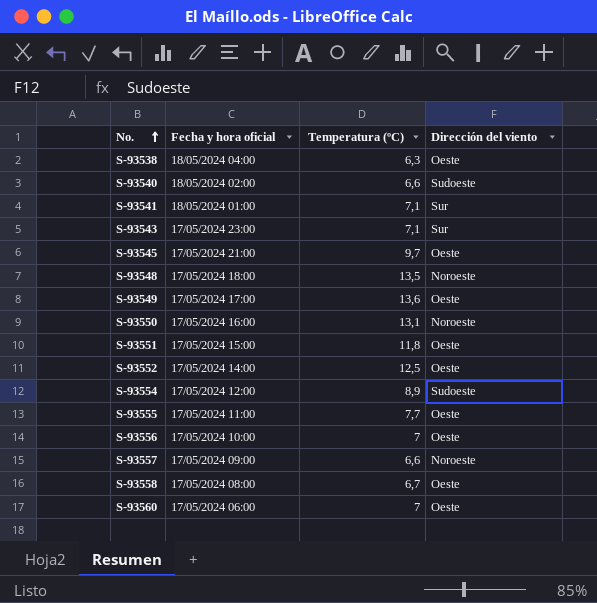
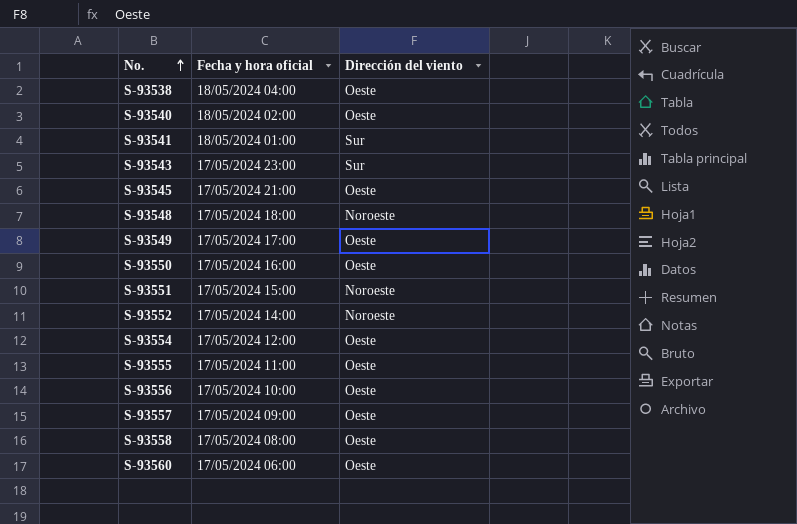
column Temperatura (ºC) | position: 3 -> none
S-93540 | Dirección del viento: Sudoeste -> Oeste
S-93550 | Dirección del viento: Noroeste -> Oeste
S-93551 | Dirección del viento: Oeste -> Noroeste
S-93552 | Dirección del viento: Oeste -> Noroeste
S-93554 | Dirección del viento: Sudoeste -> Oeste
S-93557 | Dirección del viento: Noroeste -> Oeste

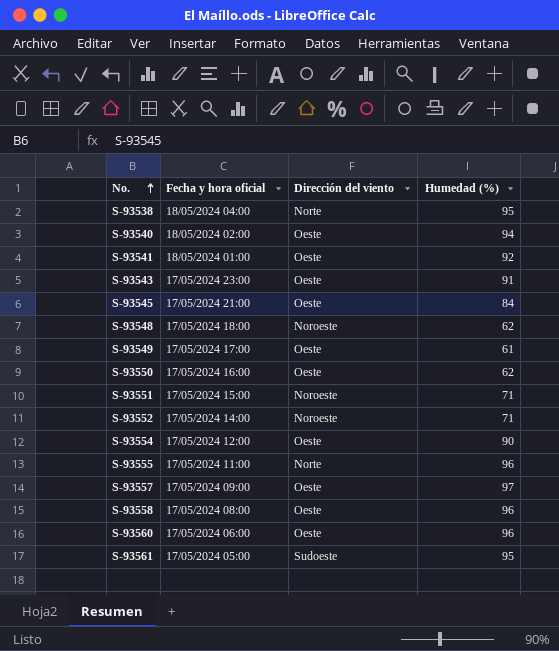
column Humedad (%) | position: none -> 4
row S-93556: 17/05/2024 10:00 | Oeste -> none
S-93538 | Dirección del viento: Oeste -> Norte
S-93541 | Dirección del viento: Sur -> Oeste
S-93543 | Dirección del viento: Sur -> Oeste
S-93555 | Dirección del viento: Oeste -> Norte
row S-93561: none -> 17/05/2024 05:00 | Sudoeste | 95

